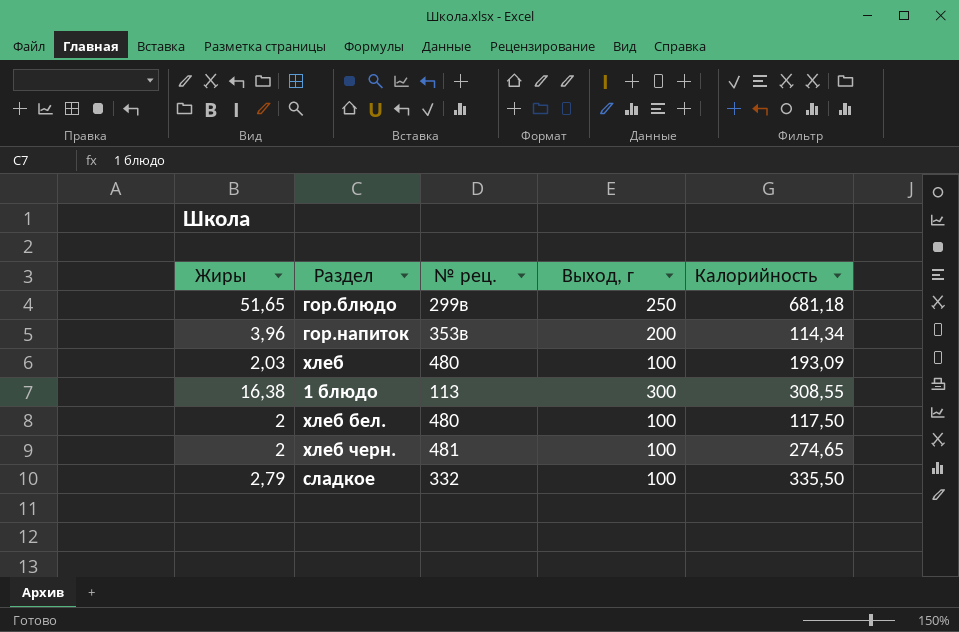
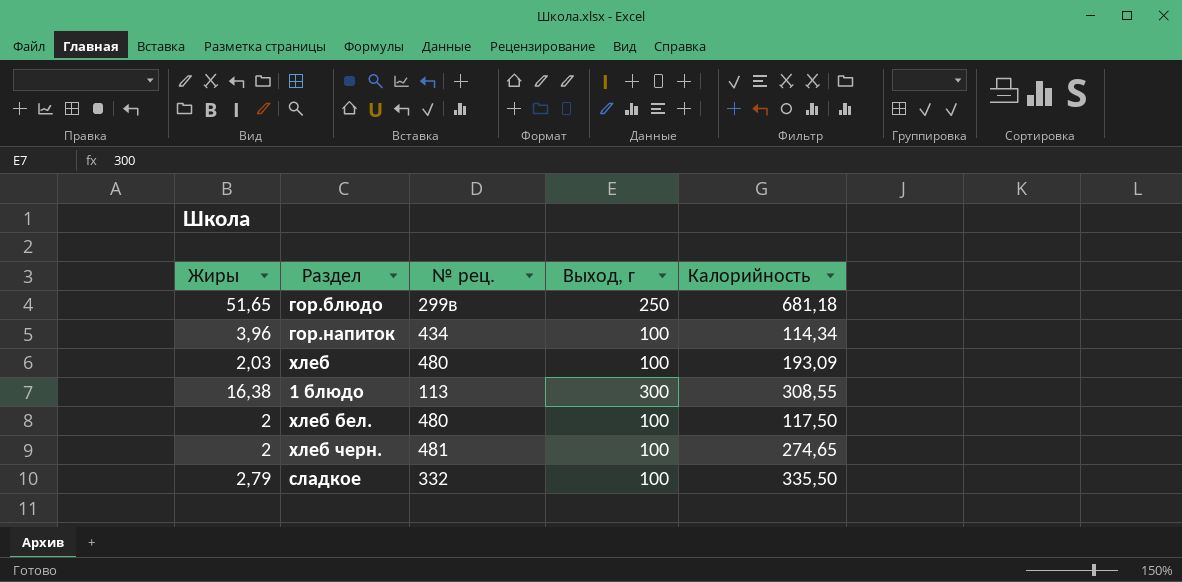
гор.напиток | № рец.: 353в -> 434
гор.напиток | Выход, г: 200 -> 100

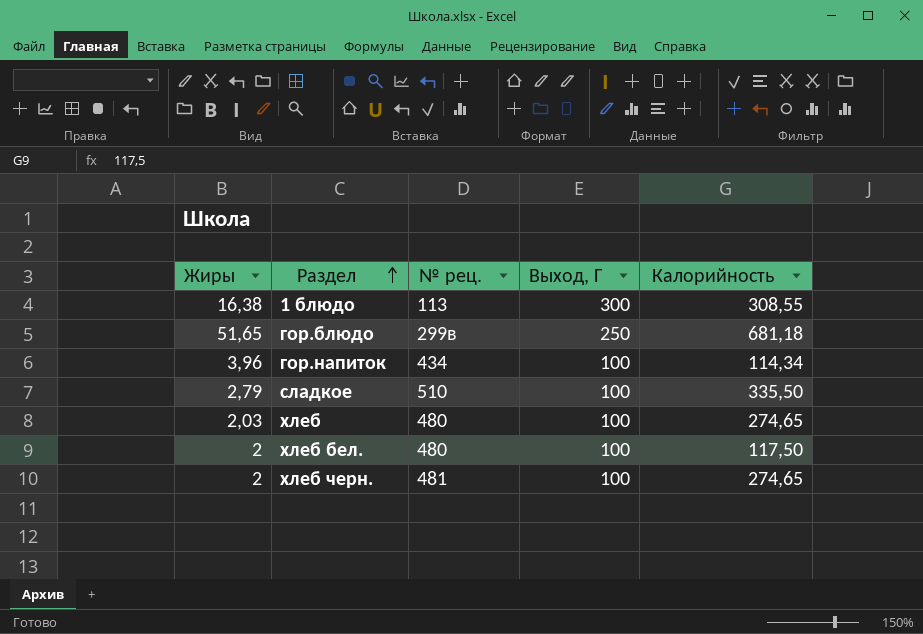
row order: none -> Раздел ascending
column name: Выход, г -> Выход, Г
сладкое | № рец.: 332 -> 510
хлеб | Калорийность: 193,09 -> 274,65

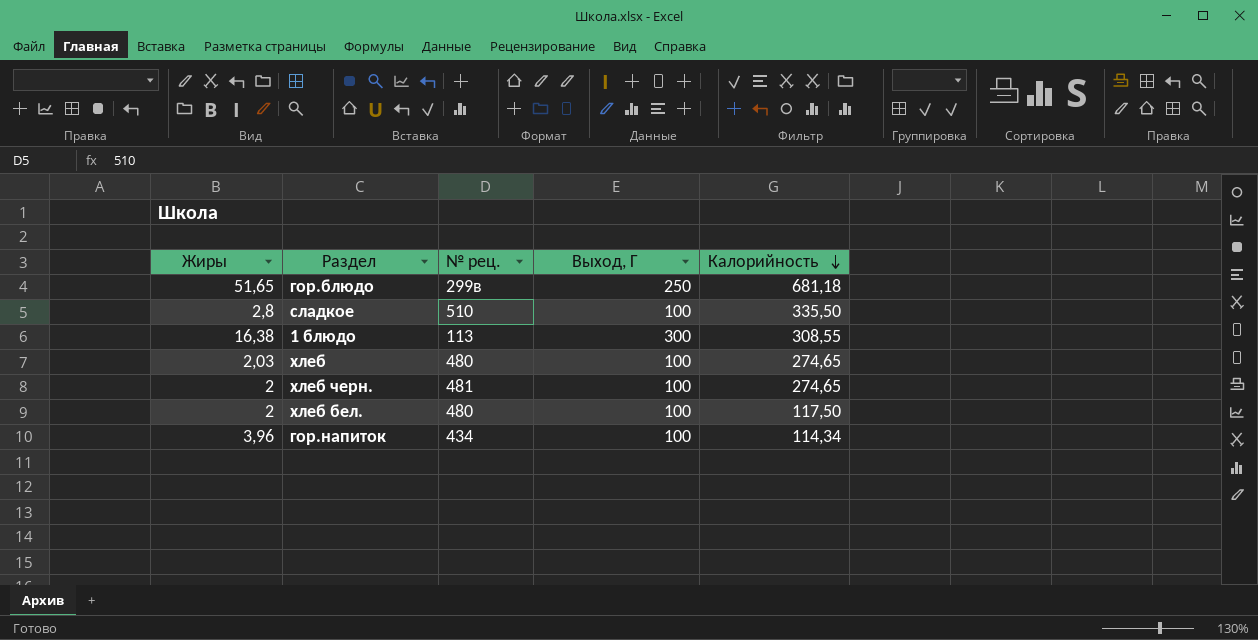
row order: Раздел ascending -> Калорийность descending
сладкое | Жиры: 2,79 -> 2,8

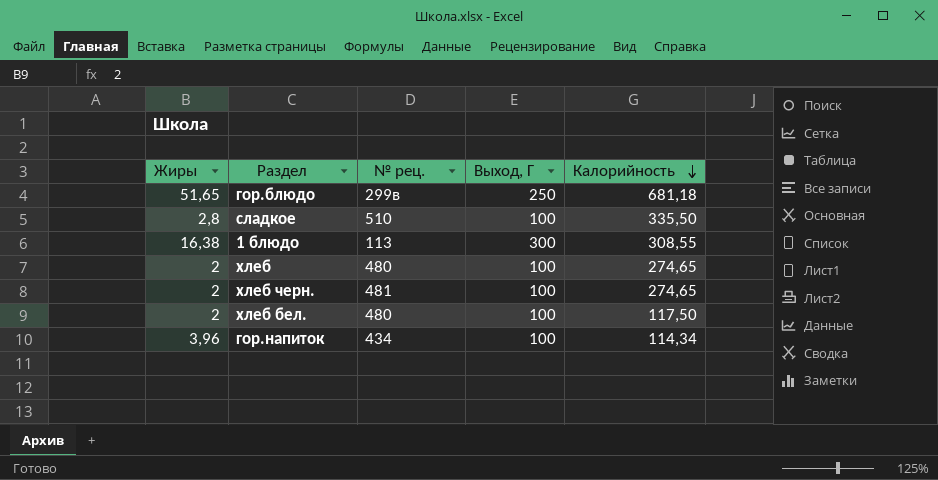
хлеб | Жиры: 2,03 -> 2

